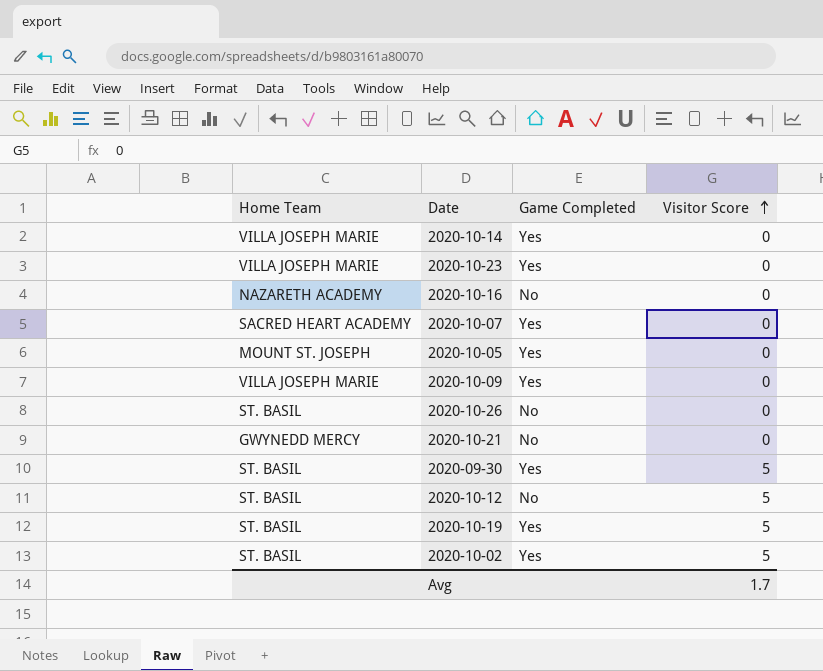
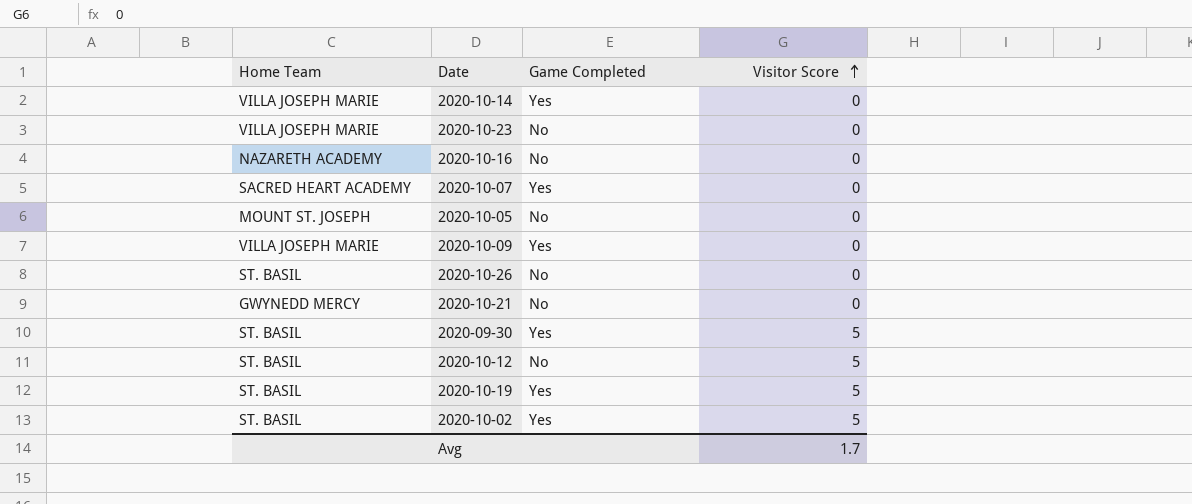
2020-10-23 | Game Completed: Yes -> No
2020-10-05 | Game Completed: Yes -> No

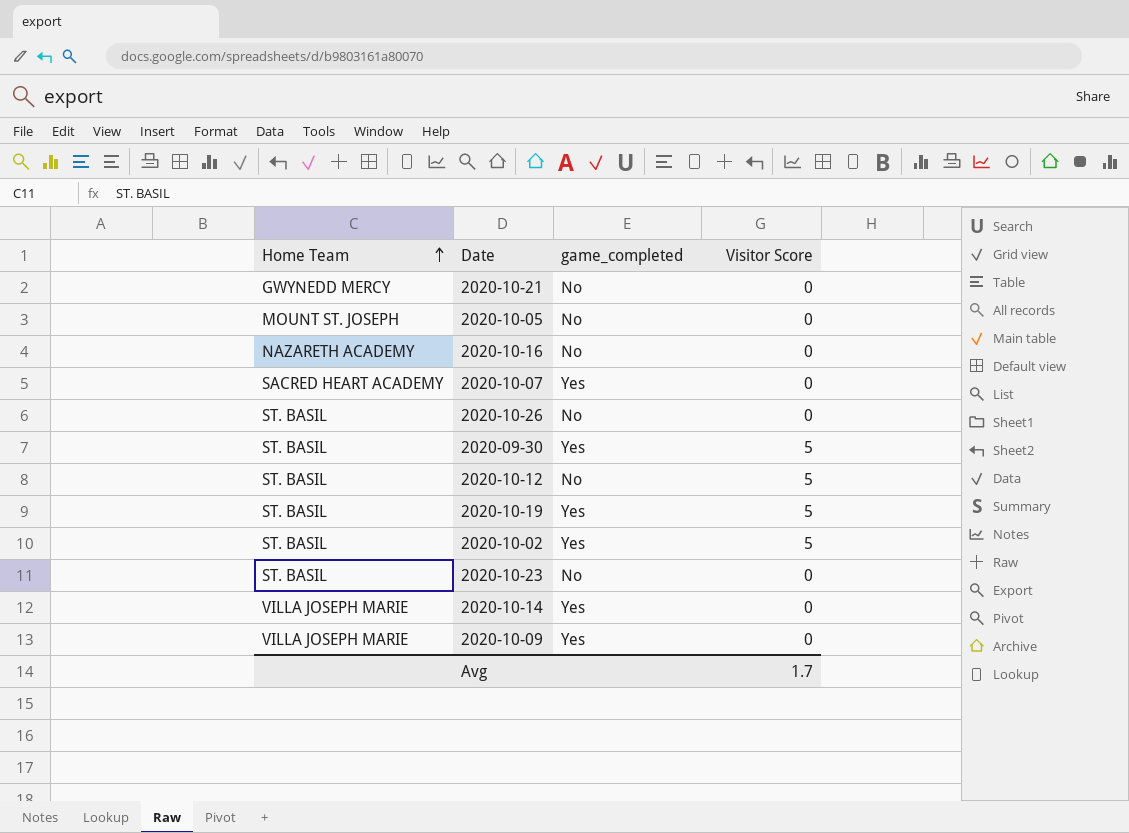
row order: Visitor Score ascending -> Home Team ascending
column name: Game Completed -> game_completed
2020-10-23 | Home Team: VILLA JOSEPH MARIE -> ST. BASIL

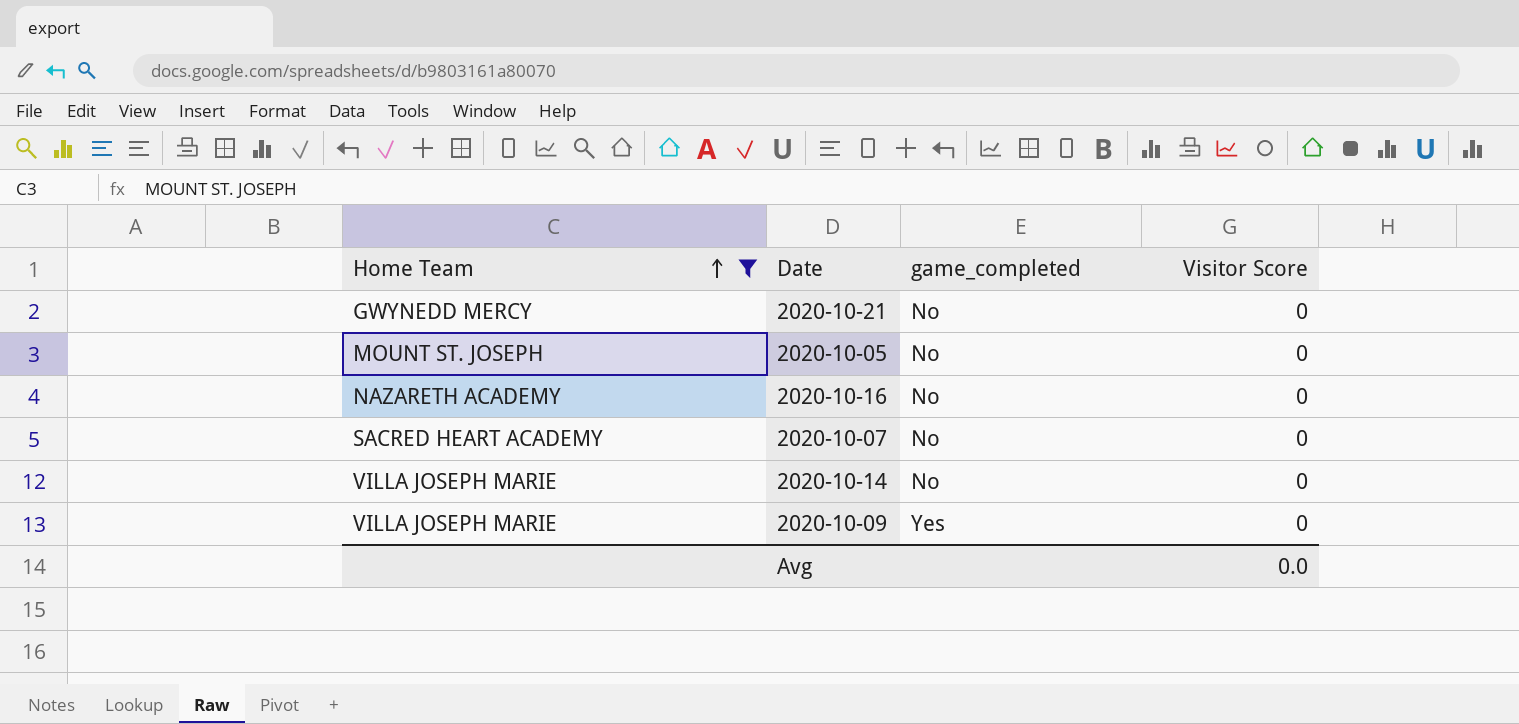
filter: none -> Home Team != ST. BASIL
2020-10-07 | game_completed: Yes -> No
2020-10-14 | game_completed: Yes -> No
Avg | Visitor Score: 1.7 -> 0.0

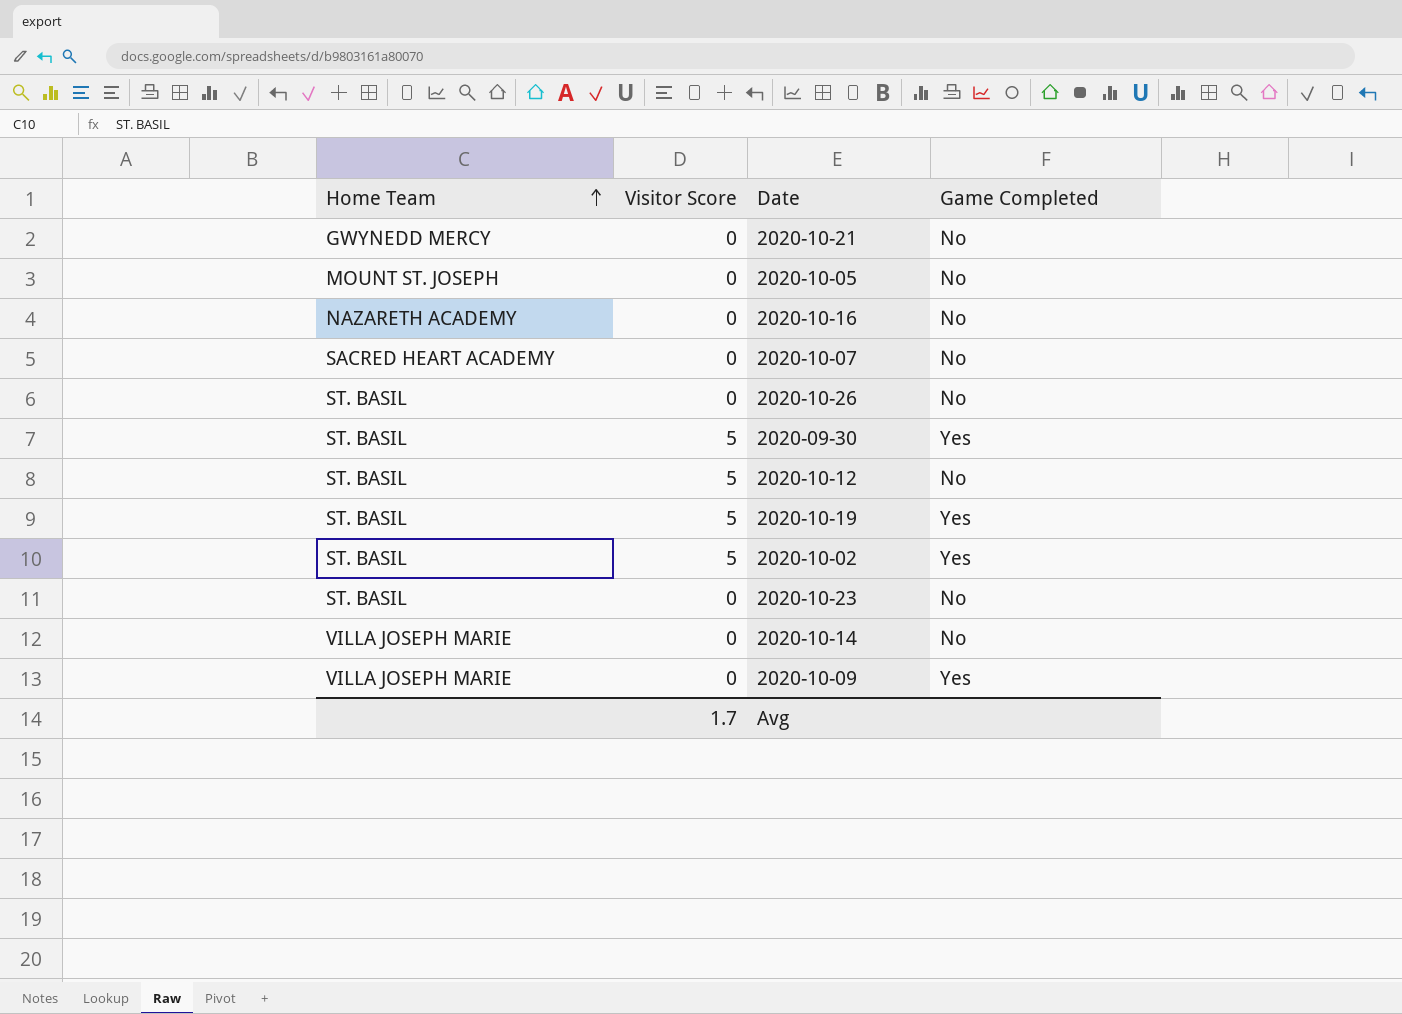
filter: Home Team != ST. BASIL -> none
column Visitor Score | position: 4 -> 2
column name: game_completed -> Game Completed
Avg | Visitor Score: 0.0 -> 1.7

